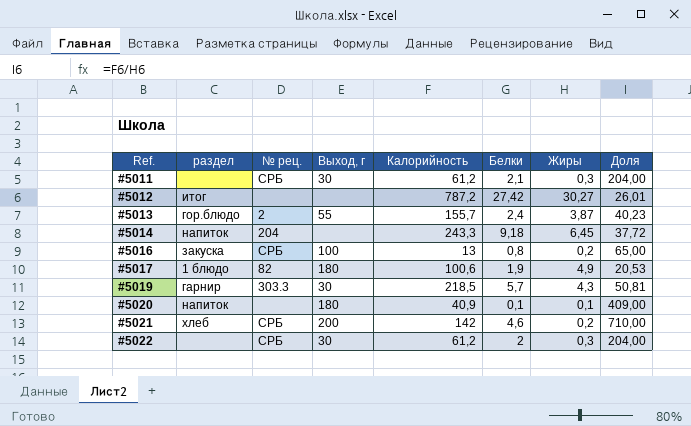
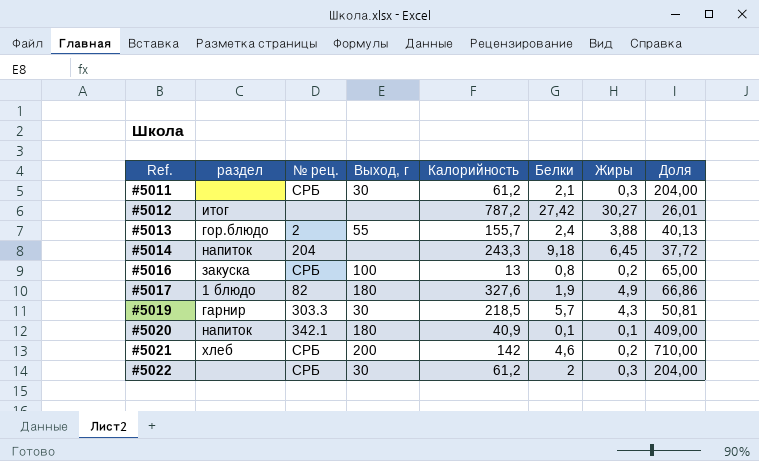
#5013 | Жиры: 3,87 -> 3,88
#5013 | Доля: 40,23 -> 40,13
#5017 | Калорийность: 100,6 -> 327,6
#5017 | Доля: 20,53 -> 66,86
#5020 | № рец.: none -> 342.1

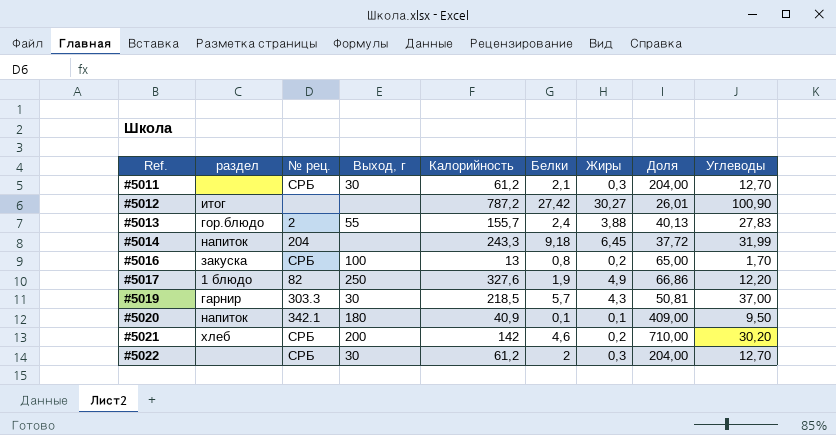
column Углеводы | position: none -> 9
#5017 | Выход, г: 180 -> 250

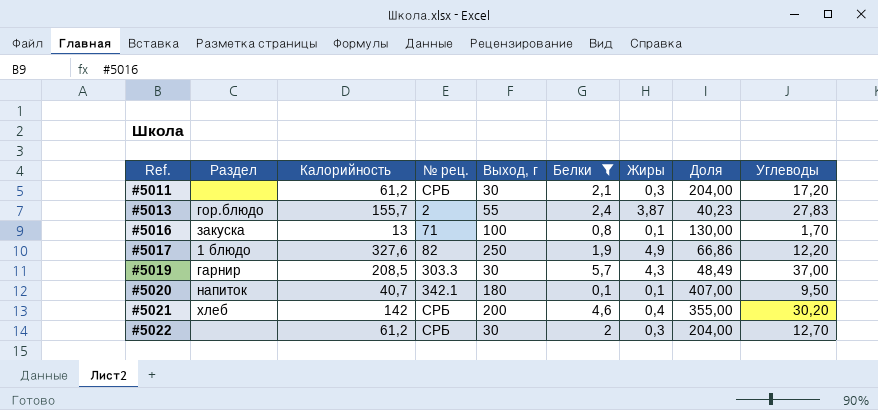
filter: none -> Белки <= 5,7
column name: раздел -> Раздел
column Калорийность | position: 5 -> 3
#5011 | Углеводы: 12,70 -> 17,20
#5013 | Жиры: 3,88 -> 3,87
#5013 | Доля: 40,13 -> 40,23
#5016 | № рец.: СРБ -> 71
#5016 | Жиры: 0,2 -> 0,1
#5016 | Доля: 65,00 -> 130,00
#5019 | Калорийность: 218,5 -> 208,5
#5019 | Доля: 50,81 -> 48,49
#5020 | Калорийность: 40,9 -> 40,7
#5020 | Доля: 409,00 -> 407,00
#5021 | Жиры: 0,2 -> 0,4
#5021 | Доля: 710,00 -> 355,00

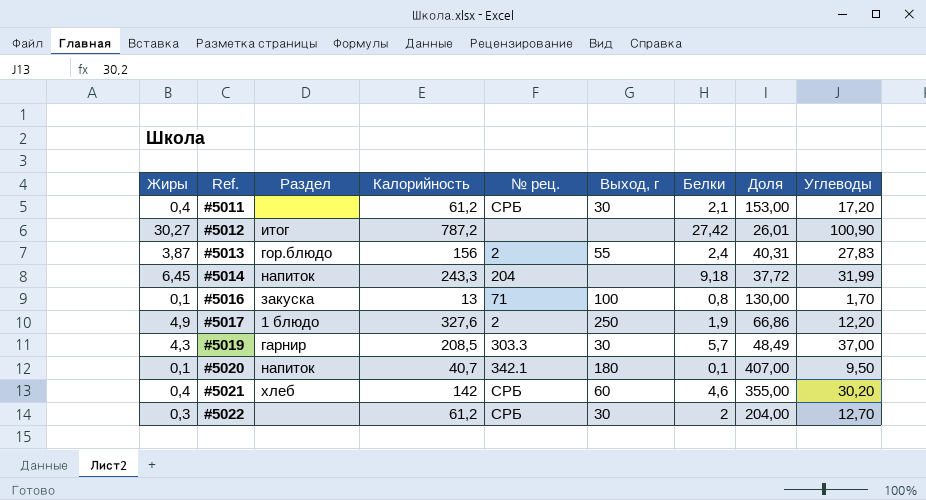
filter: Белки <= 5,7 -> none
column Жиры | position: 7 -> 1
#5011 | Жиры: 0,3 -> 0,4
#5011 | Доля: 204,00 -> 153,00
#5013 | Калорийность: 155,7 -> 156
#5013 | Доля: 40,23 -> 40,31
#5017 | № рец.: 82 -> 2
#5021 | Выход, г: 200 -> 60

